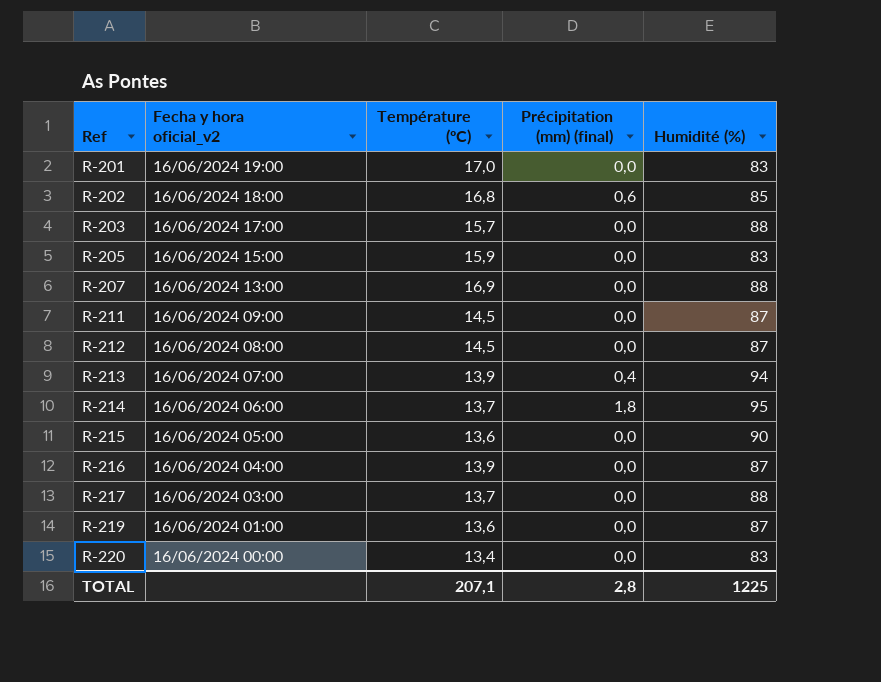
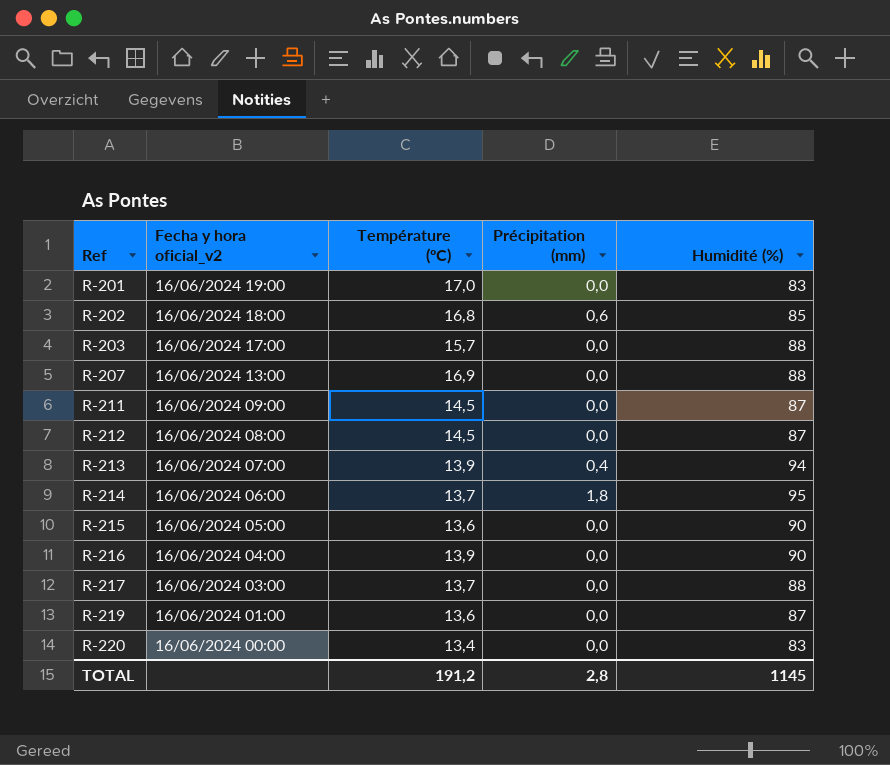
column name: Précipitation (mm) (final) -> Précipitation (mm)
row R-205: 16/06/2024 15:00 | 15,9 | 0,0 | 83 -> none
R-216 | Humidité (%): 87 -> 90
TOTAL | Température (ºC): 207,1 -> 191,2
TOTAL | Humidité (%): 1225 -> 1145

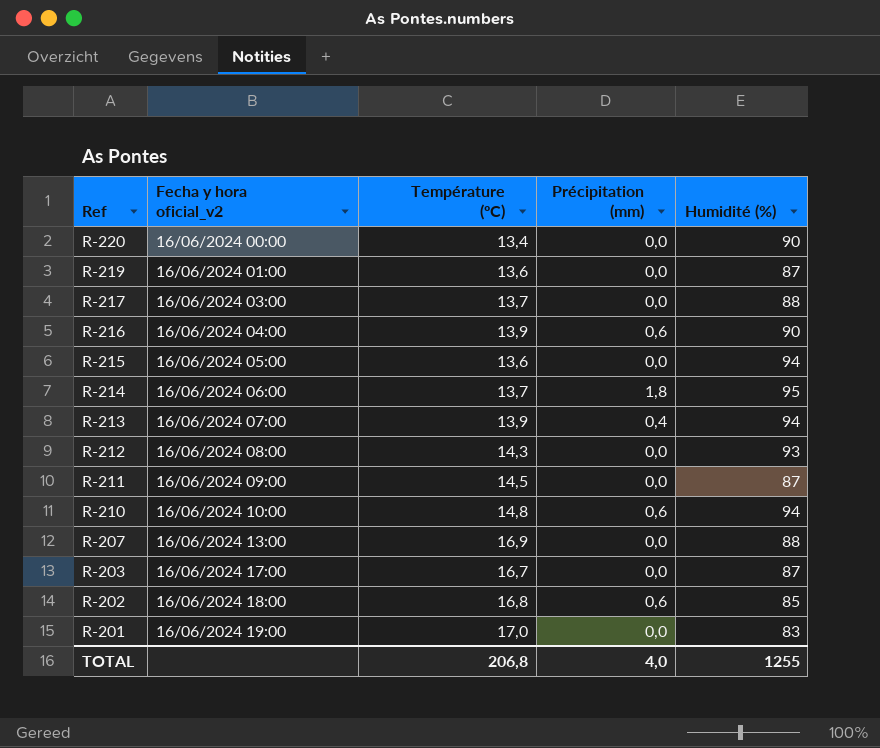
row order: Ref ascending -> Ref descending
R-220 | Humidité (%): 83 -> 90
R-216 | Précipitation (mm): 0,0 -> 0,6
R-215 | Humidité (%): 90 -> 94
R-212 | Température (ºC): 14,5 -> 14,3
R-212 | Humidité (%): 87 -> 93
row R-210: none -> 16/06/2024 10:00 | 14,8 | 0,6 | 94
R-203 | Température (ºC): 15,7 -> 16,7
R-203 | Humidité (%): 88 -> 87
TOTAL | Température (ºC): 191,2 -> 206,8
TOTAL | Précipitation (mm): 2,8 -> 4,0
TOTAL | Humidité (%): 1145 -> 1255

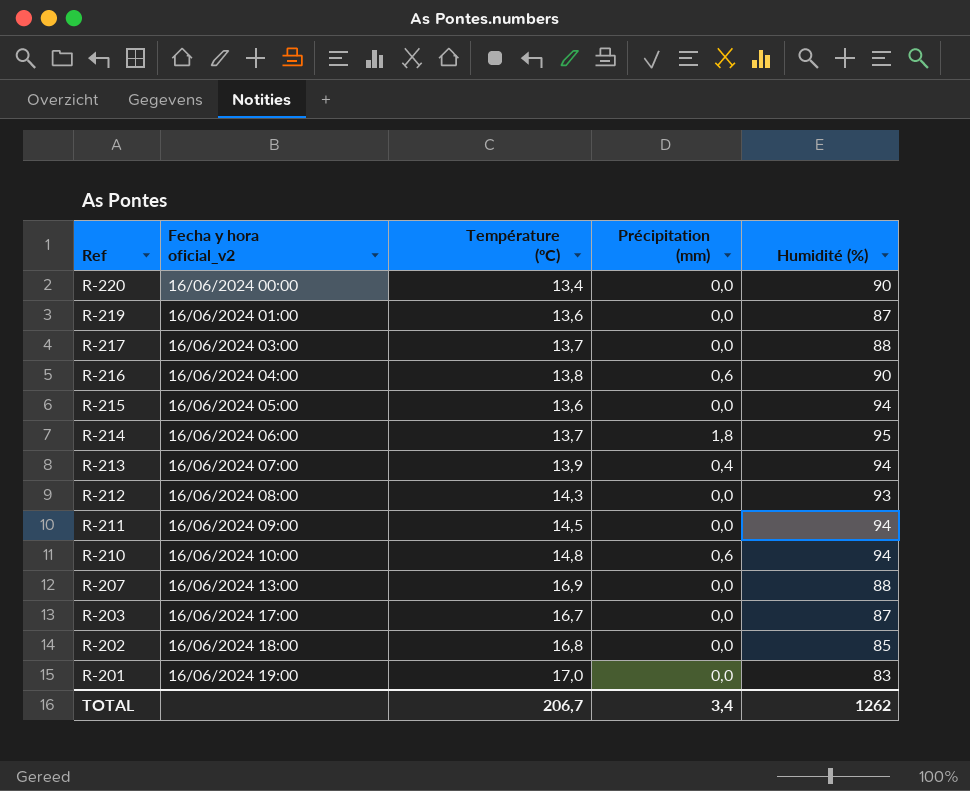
R-216 | Température (ºC): 13,9 -> 13,8
R-211 | Humidité (%): 87 -> 94
R-202 | Précipitation (mm): 0,6 -> 0,0
TOTAL | Température (ºC): 206,8 -> 206,7
TOTAL | Précipitation (mm): 4,0 -> 3,4
TOTAL | Humidité (%): 1255 -> 1262

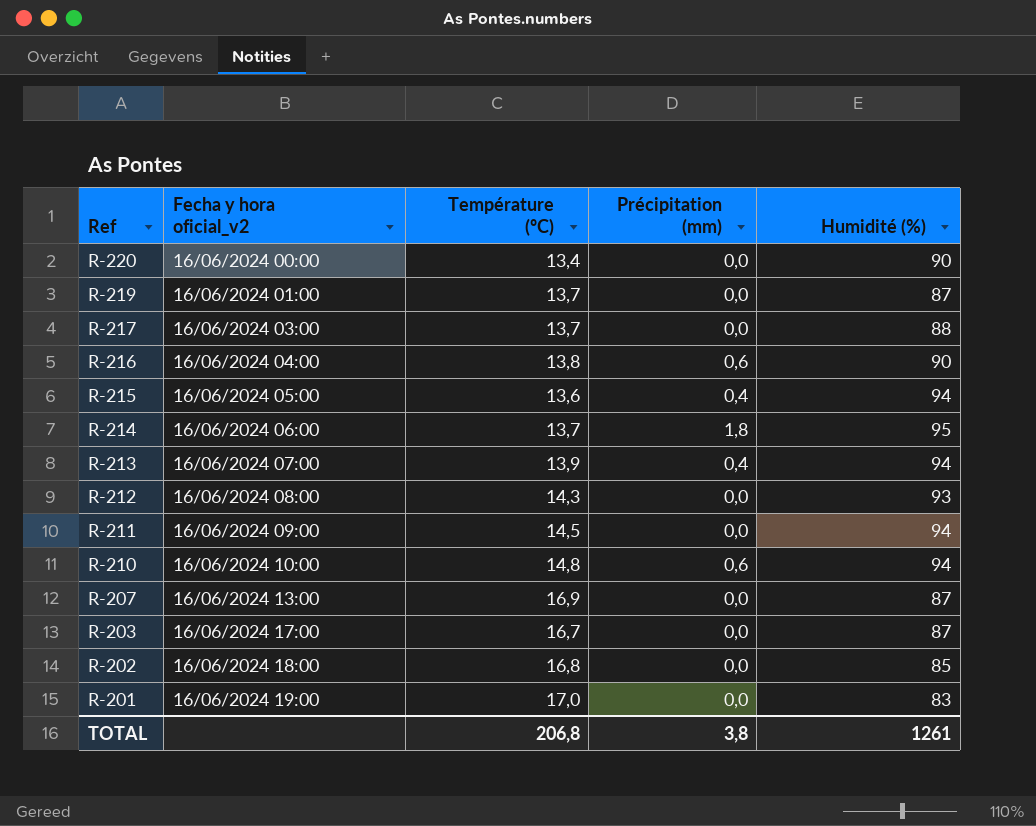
R-219 | Température (ºC): 13,6 -> 13,7
R-215 | Précipitation (mm): 0,0 -> 0,4
R-207 | Humidité (%): 88 -> 87
TOTAL | Température (ºC): 206,7 -> 206,8
TOTAL | Précipitation (mm): 3,4 -> 3,8
TOTAL | Humidité (%): 1262 -> 1261

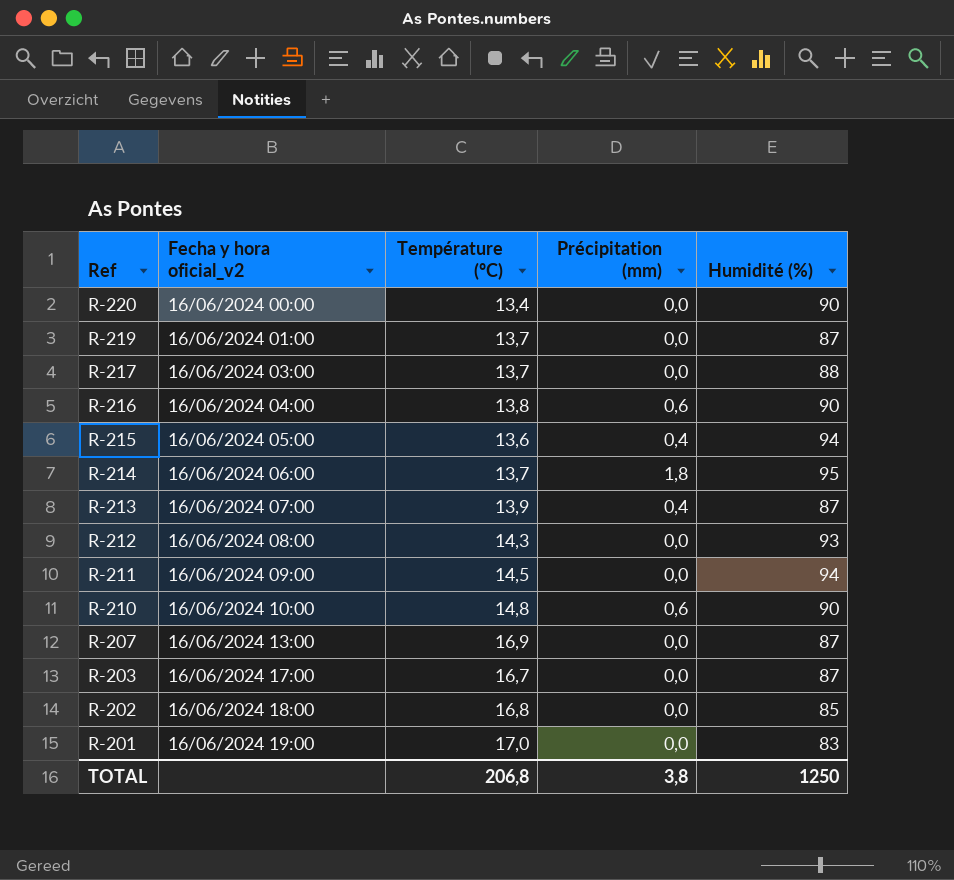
R-213 | Humidité (%): 94 -> 87
R-210 | Humidité (%): 94 -> 90
TOTAL | Humidité (%): 1261 -> 1250

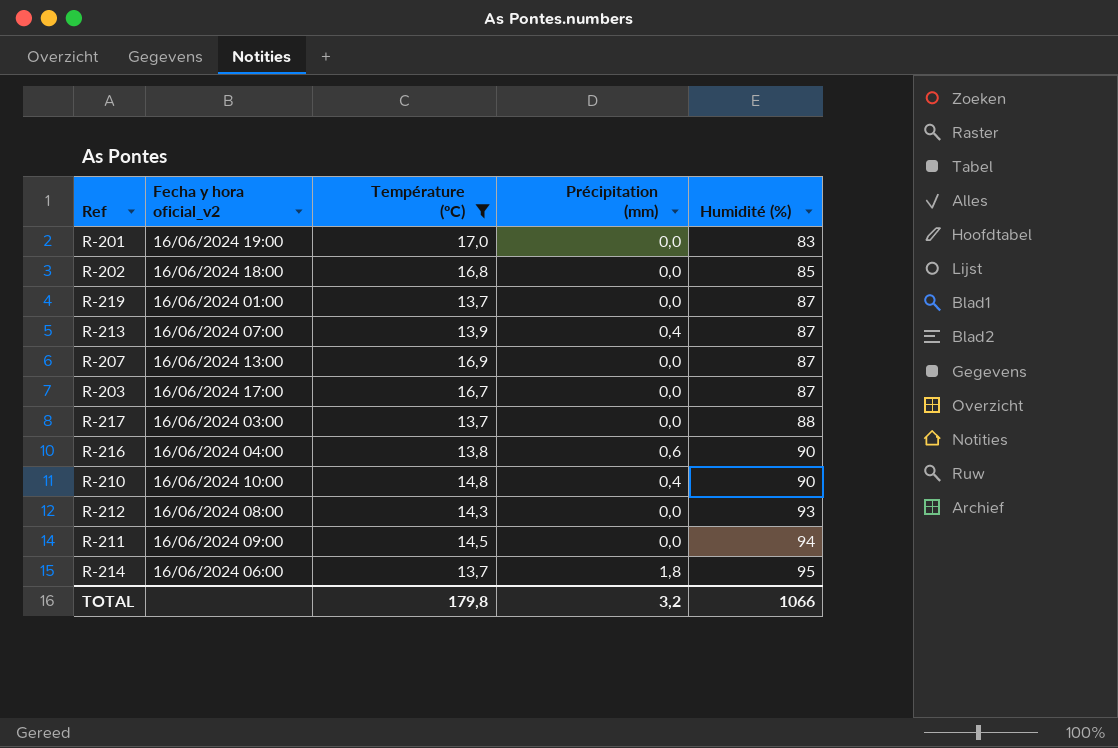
filter: none -> Température (ºC) >= 13,7
row order: Ref descending -> Humidité (%) ascending
R-210 | Précipitation (mm): 0,6 -> 0,4
TOTAL | Température (ºC): 206,8 -> 179,8
TOTAL | Précipitation (mm): 3,8 -> 3,2
TOTAL | Humidité (%): 1250 -> 1066

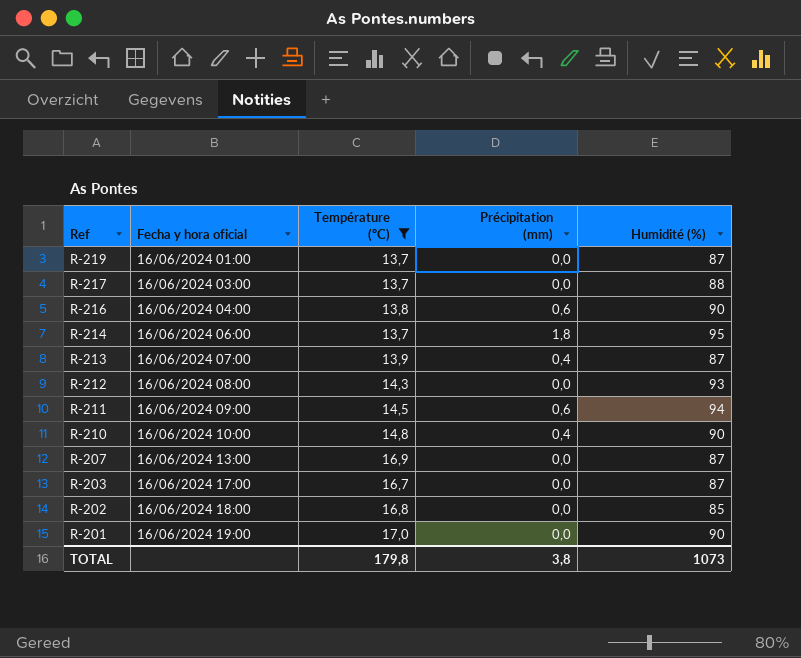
row order: Humidité (%) ascending -> Ref descending
column name: Fecha y hora oficial_v2 -> Fecha y hora oficial
R-211 | Précipitation (mm): 0,0 -> 0,6
R-201 | Humidité (%): 83 -> 90
TOTAL | Précipitation (mm): 3,2 -> 3,8
TOTAL | Humidité (%): 1066 -> 1073

